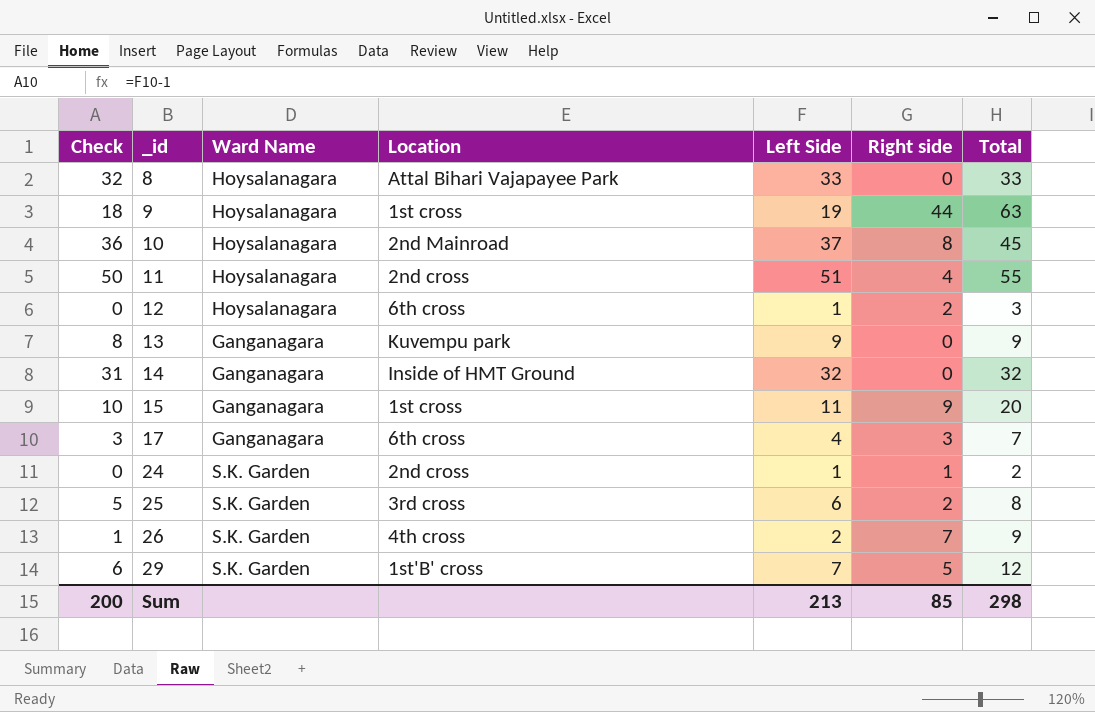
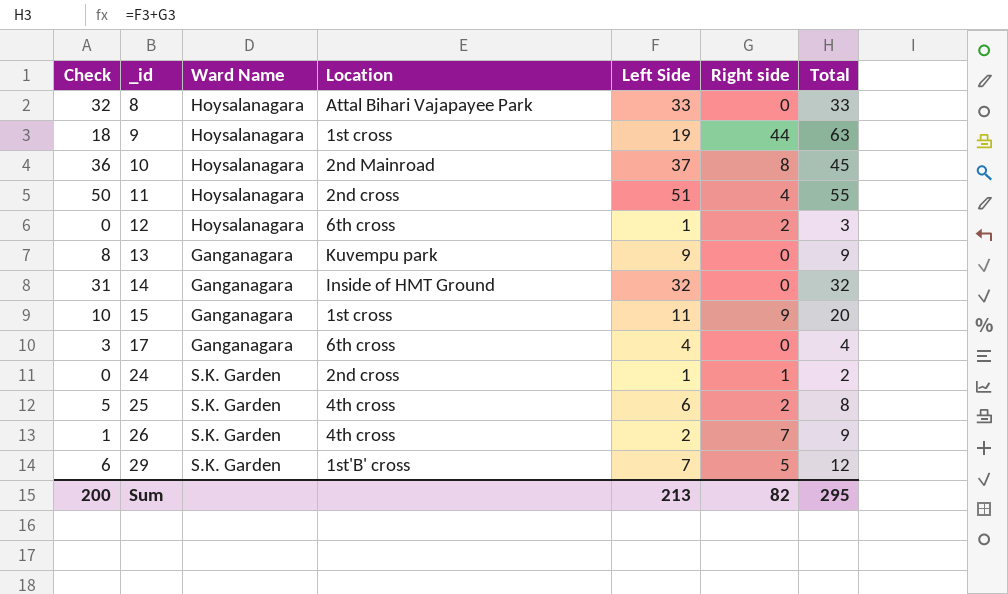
17 | Right side: 3 -> 0
17 | Total: 7 -> 4
25 | Location: 3rd cross -> 4th cross
Sum | Right side: 85 -> 82
Sum | Total: 298 -> 295

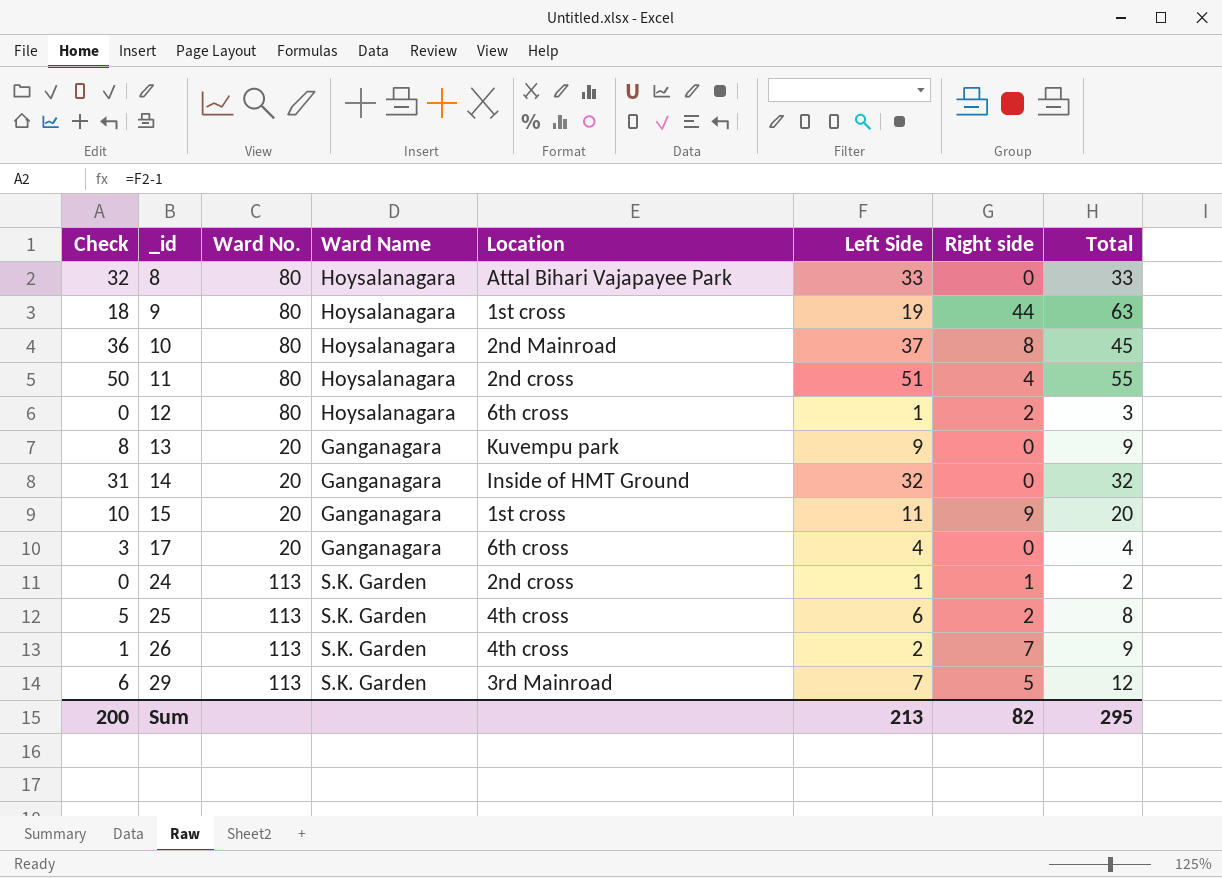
column Ward No. | position: none -> 3
29 | Location: 1st'B' cross -> 3rd Mainroad

